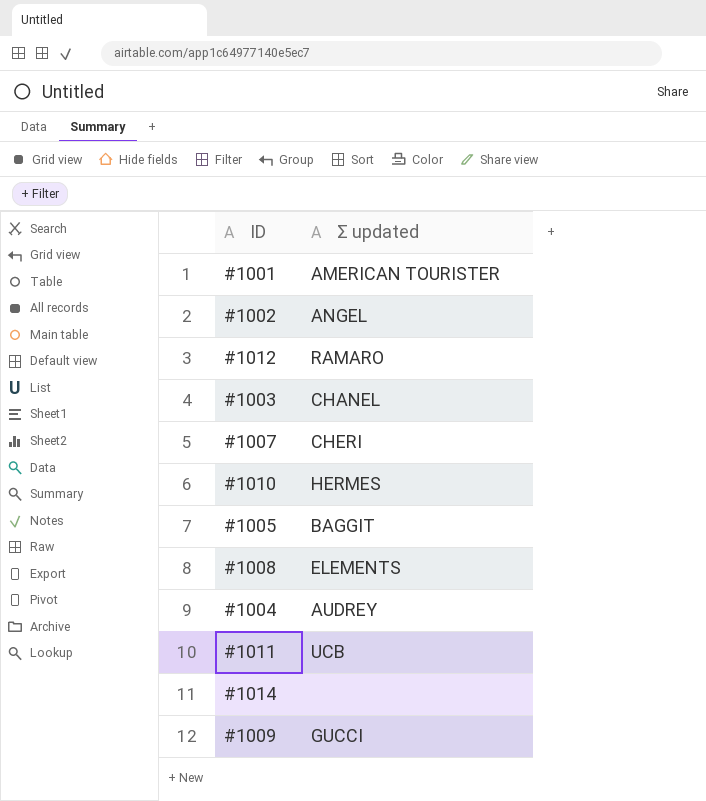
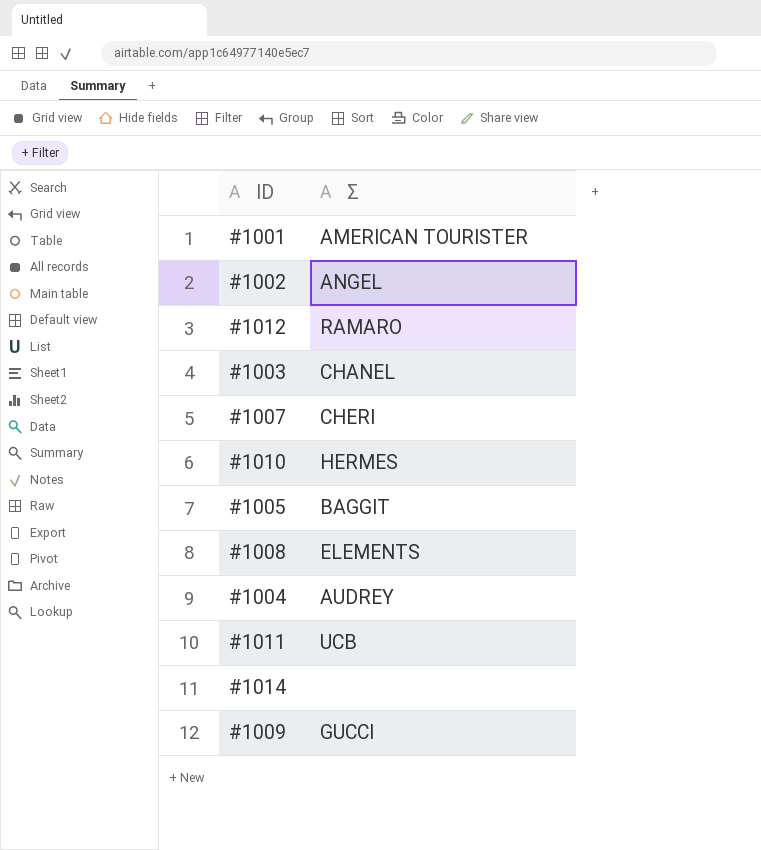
column name: Σ updated -> Σ

